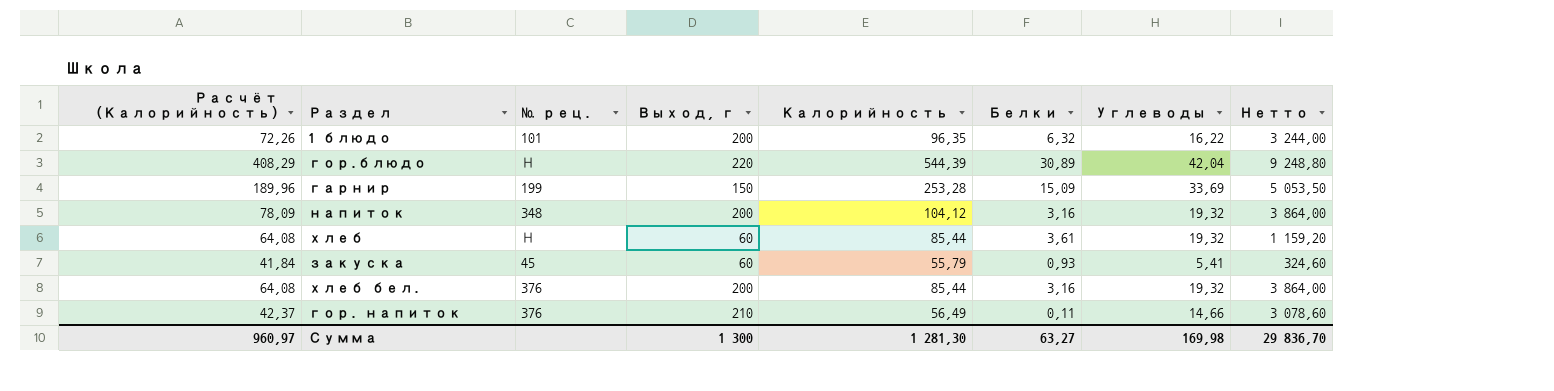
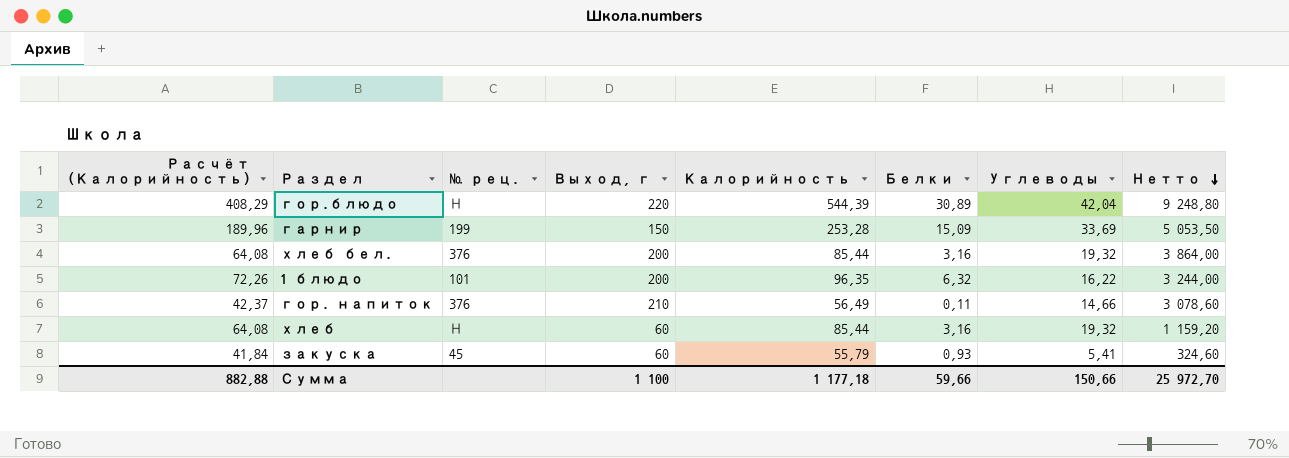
row order: none -> Нетто descending
row напиток: 78,09 | 348 | 200 | 104,12 | 3,16 | 19,32 | 3 864,00 -> none
хлеб | Белки: 3,61 -> 3,16
Сумма | Расчёт (Калорийность): 960,97 -> 882,88
Сумма | Выход, г: 1 300 -> 1 100
Сумма | Калорийность: 1 281,30 -> 1 177,18
Сумма | Белки: 63,27 -> 59,66
Сумма | Углеводы: 169,98 -> 150,66
Сумма | Нетто: 29 836,70 -> 25 972,70

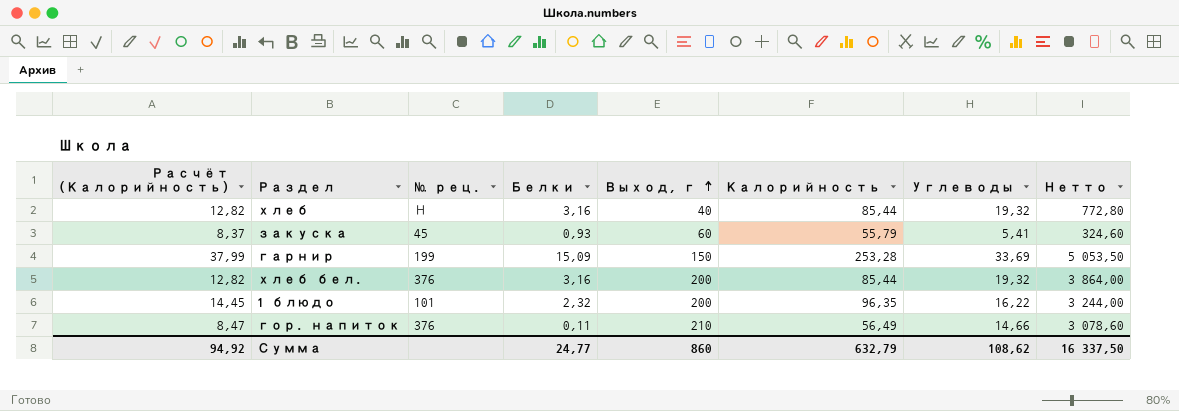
row order: Нетто descending -> Выход, г ascending
column Расчёт (Калорийность) | formula: [Калорийность] * 0,75 -> [Калорийность] * 0,15
column Белки | position: 6 -> 4
row гор.блюдо: 408,29 | Н | 220 | 544,39 | 30,89 | 42,04 | 9 248,80 -> none
хлеб | Выход, г: 60 -> 40
хлеб | Нетто: 1 159,20 -> 772,80
1 блюдо | Белки: 6,32 -> 2,32
Сумма | Расчёт (Калорийность): 882,88 -> 94,92
Сумма | Белки: 59,66 -> 24,77
Сумма | Выход, г: 1 100 -> 860
Сумма | Калорийность: 1 177,18 -> 632,79
Сумма | Углеводы: 150,66 -> 108,62
Сумма | Нетто: 25 972,70 -> 16 337,50

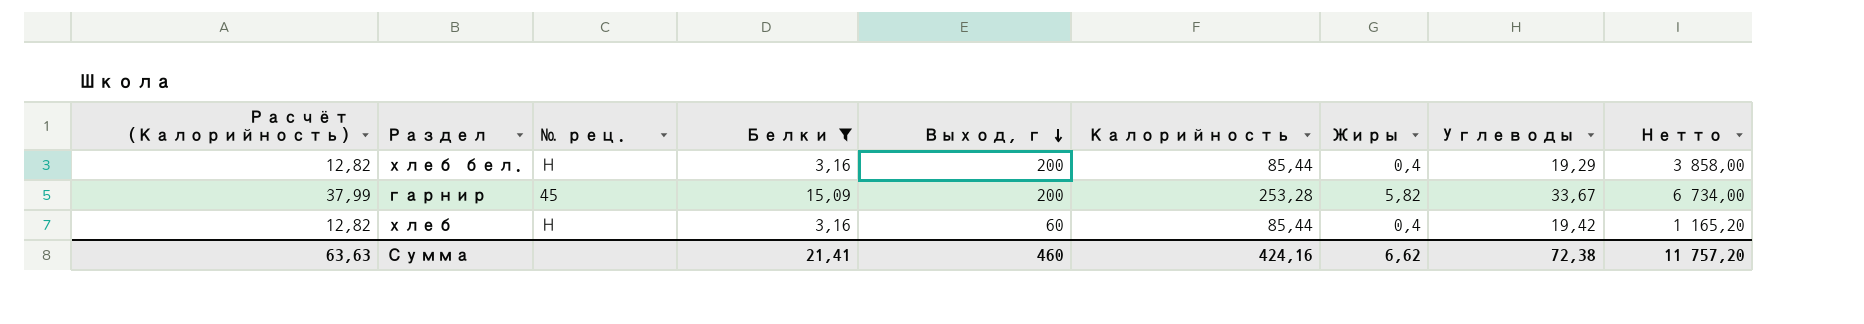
filter: none -> Белки >= 3,16
row order: Выход, г ascending -> Выход, г descending
column Жиры | position: none -> 7
хлеб бел. | № рец.: 376 -> Н
хлеб бел. | Углеводы: 19,32 -> 19,29
хлеб бел. | Нетто: 3 864,00 -> 3 858,00
гарнир | № рец.: 199 -> 45
гарнир | Выход, г: 150 -> 200
гарнир | Углеводы: 33,69 -> 33,67
гарнир | Нетто: 5 053,50 -> 6 734,00
хлеб | Выход, г: 40 -> 60
хлеб | Углеводы: 19,32 -> 19,42
хлеб | Нетто: 772,80 -> 1 165,20
Сумма | Расчёт (Калорийность): 94,92 -> 63,63
Сумма | Белки: 24,77 -> 21,41
Сумма | Выход, г: 860 -> 460
Сумма | Калорийность: 632,79 -> 424,16
Сумма | Углеводы: 108,62 -> 72,38
Сумма | Нетто: 16 337,50 -> 11 757,20

